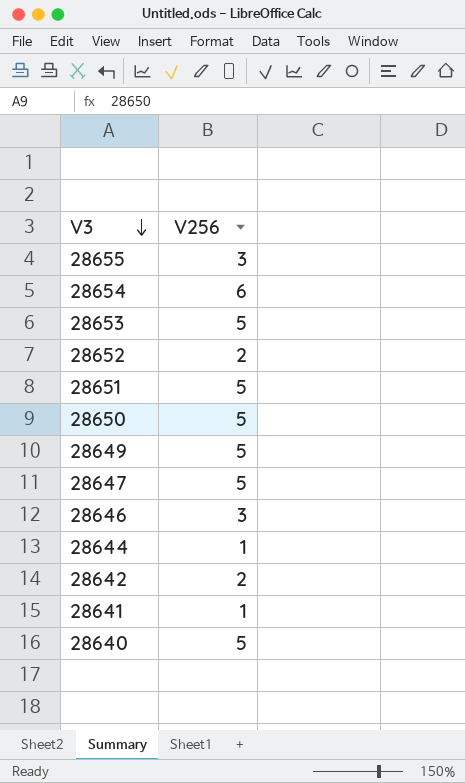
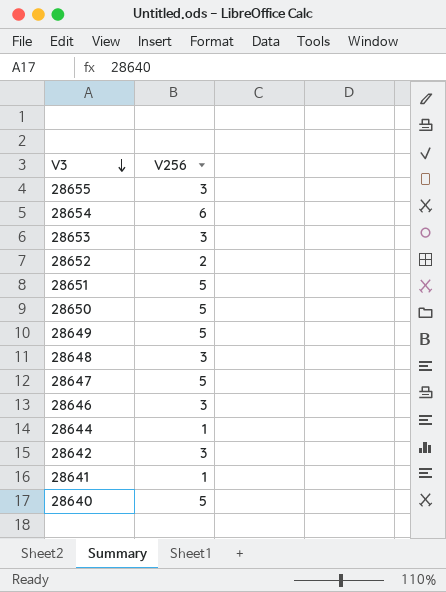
28653 | V256: 5 -> 3
row 28648: none -> 3
28642 | V256: 2 -> 3

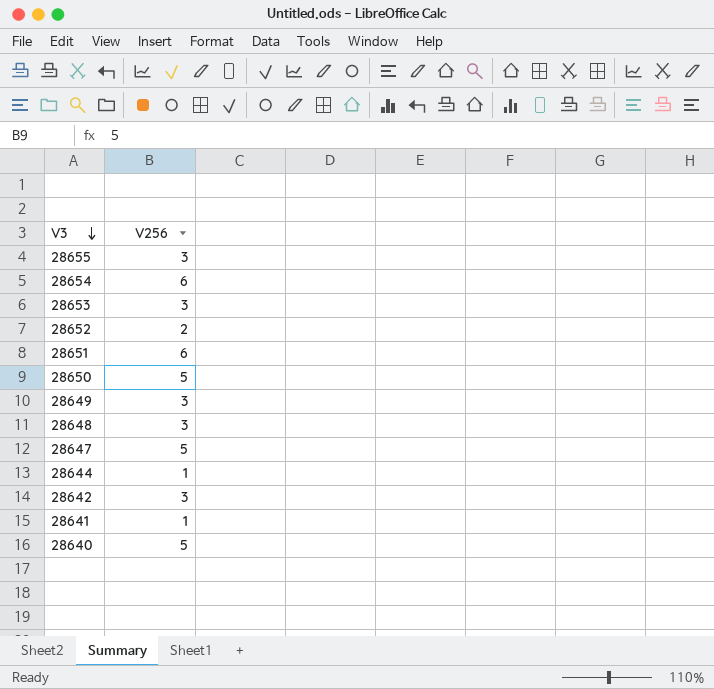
row 28646: 3 -> none
28651 | V256: 5 -> 6
28649 | V256: 5 -> 3

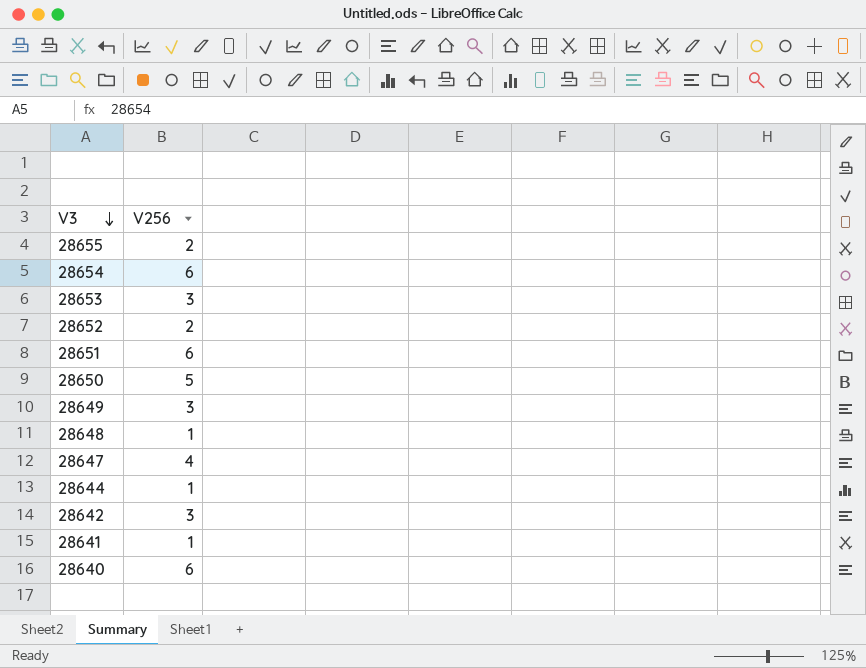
28655 | V256: 3 -> 2
28648 | V256: 3 -> 1
28647 | V256: 5 -> 4
28640 | V256: 5 -> 6

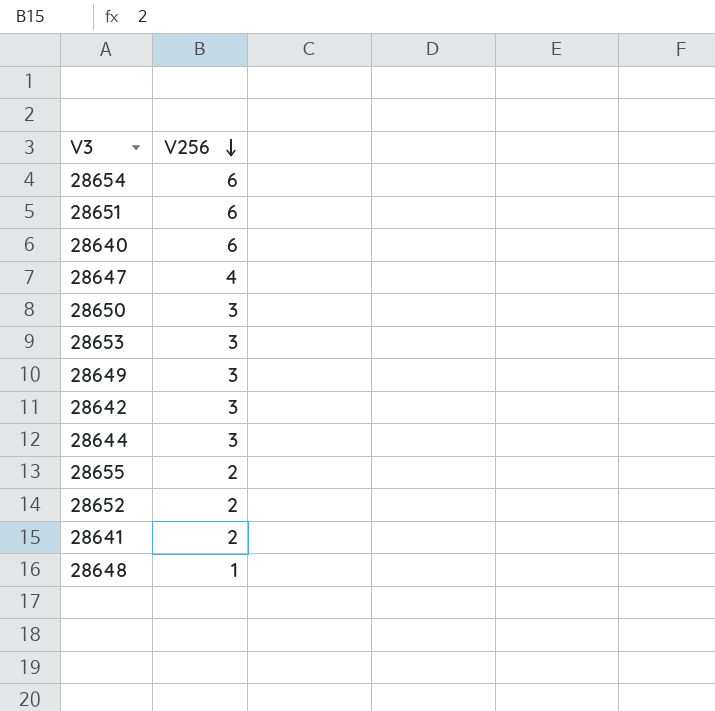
row order: V3 descending -> V256 descending
28650 | V256: 5 -> 3
28644 | V256: 1 -> 3
28641 | V256: 1 -> 2

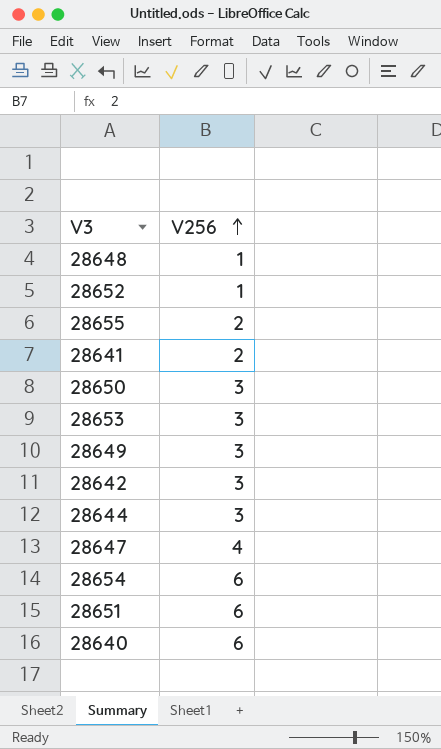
row order: V256 descending -> V256 ascending
28652 | V256: 2 -> 1

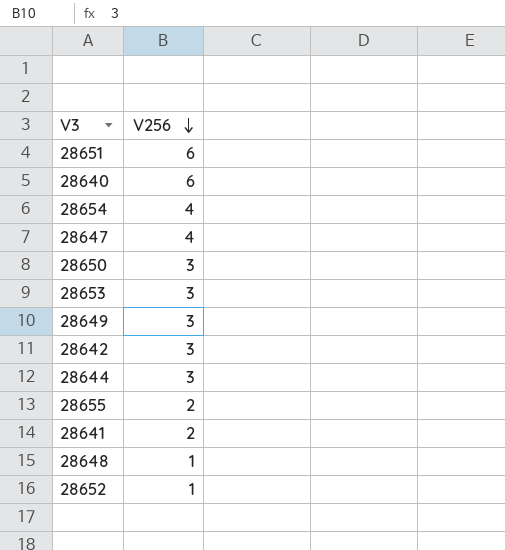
row order: V256 ascending -> V256 descending
28654 | V256: 6 -> 4

